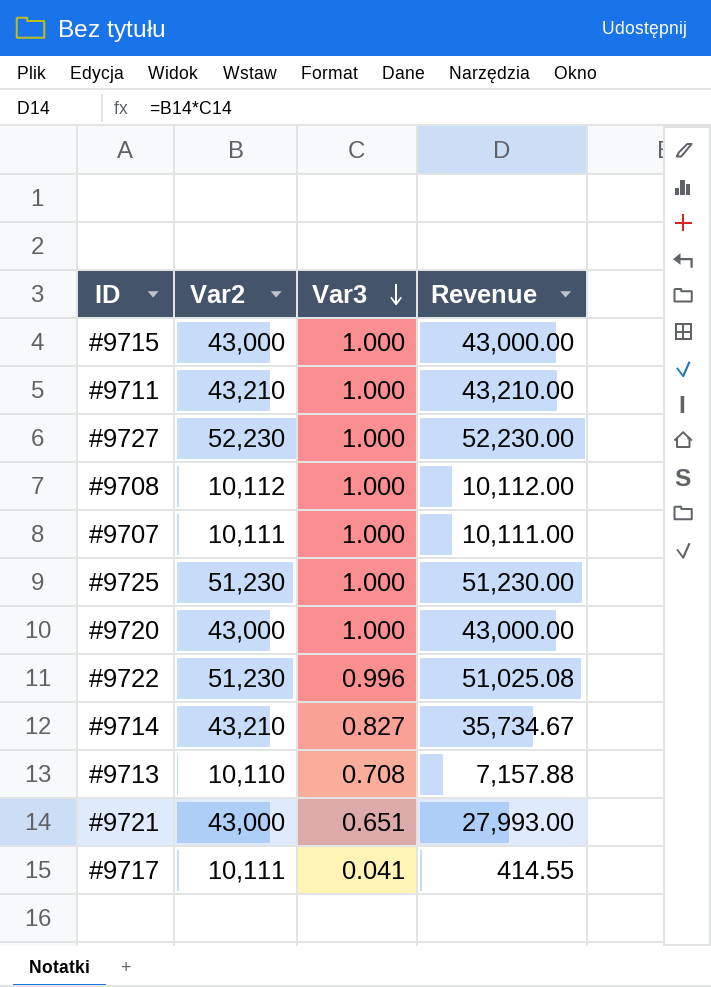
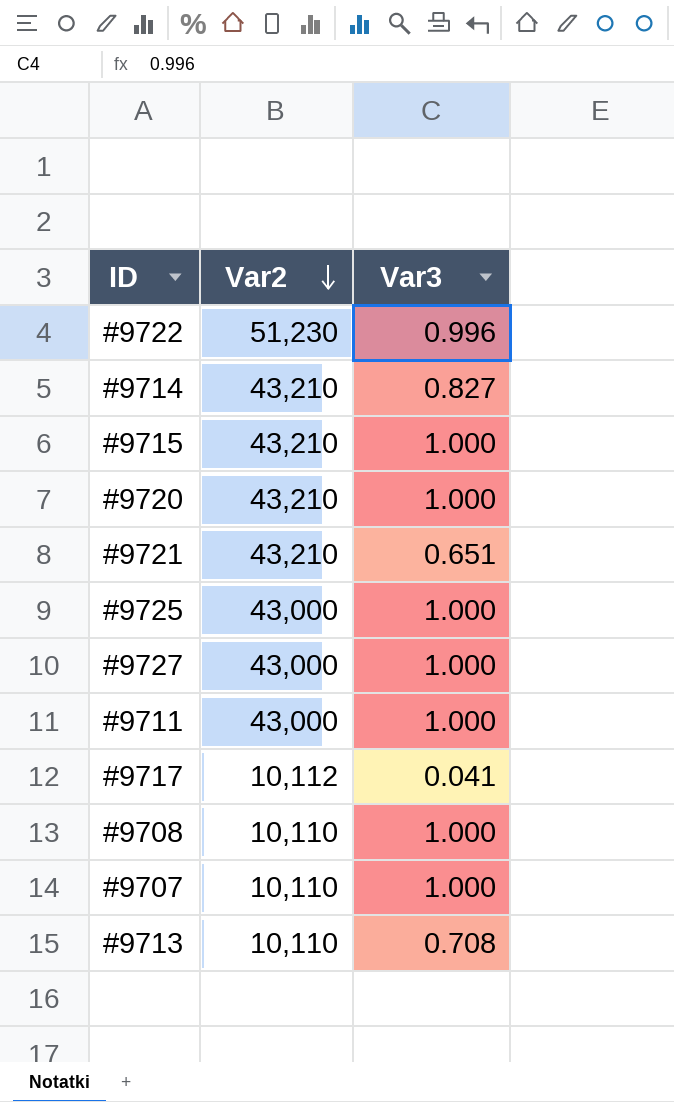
row order: Var3 descending -> Var2 descending
column Revenue | formula: [Var2] * [Var3] -> none
#9715 | Var2: 43,000 -> 43,210
#9720 | Var2: 43,000 -> 43,210
#9721 | Var2: 43,000 -> 43,210
#9725 | Var2: 51,230 -> 43,000
#9727 | Var2: 52,230 -> 43,000
#9711 | Var2: 43,210 -> 43,000
#9717 | Var2: 10,111 -> 10,112
#9708 | Var2: 10,112 -> 10,110
#9707 | Var2: 10,111 -> 10,110

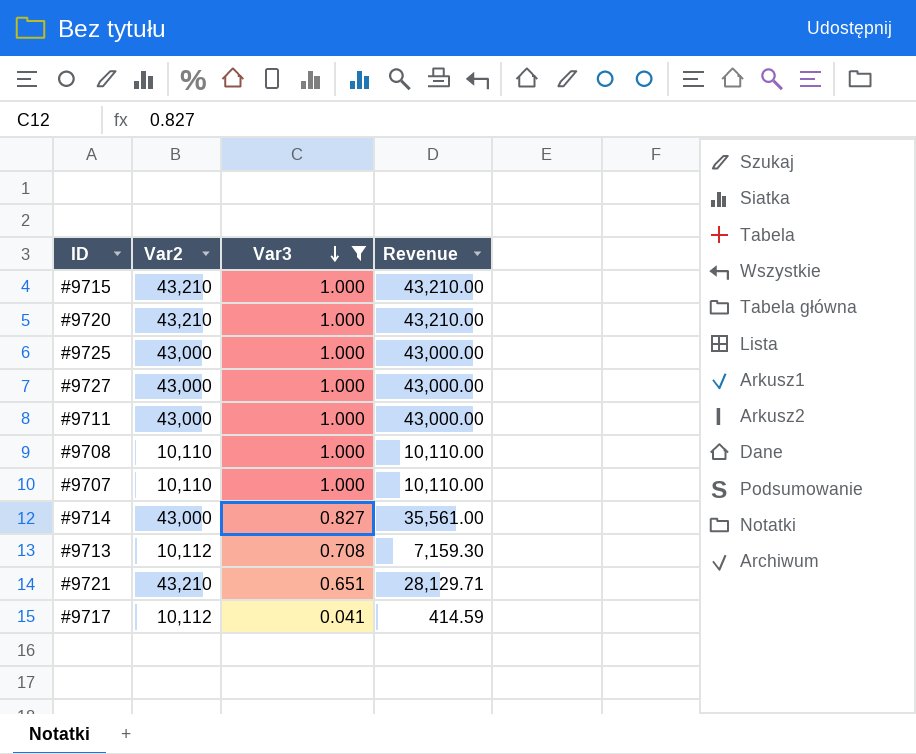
filter: none -> Var3 != 0.996
row order: Var2 descending -> Var3 descending
column Revenue | formula: none -> [Var2] * [Var3]
#9714 | Var2: 43,210 -> 43,000
#9713 | Var2: 10,110 -> 10,112

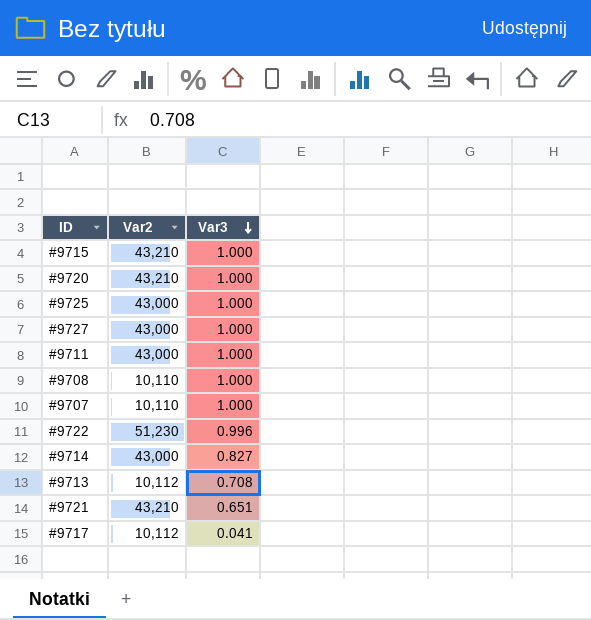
filter: Var3 != 0.996 -> none
column Revenue | formula: [Var2] * [Var3] -> none

